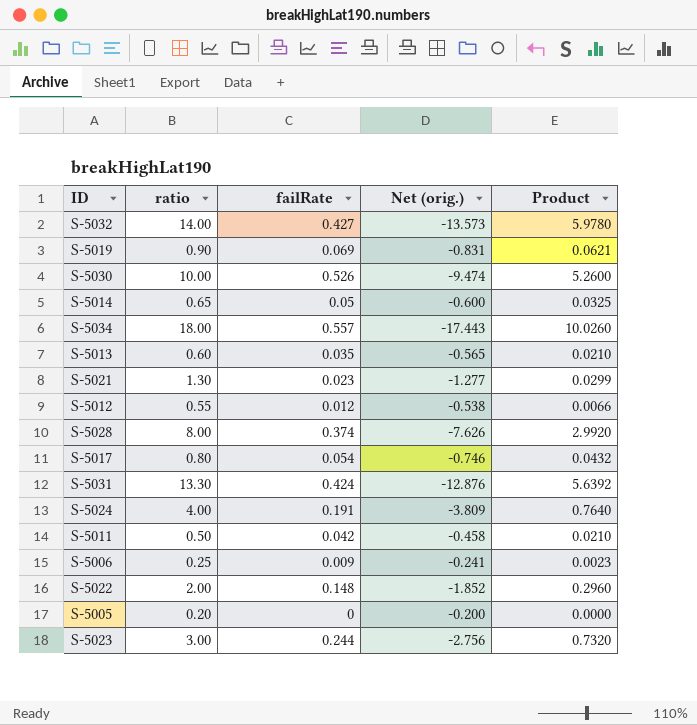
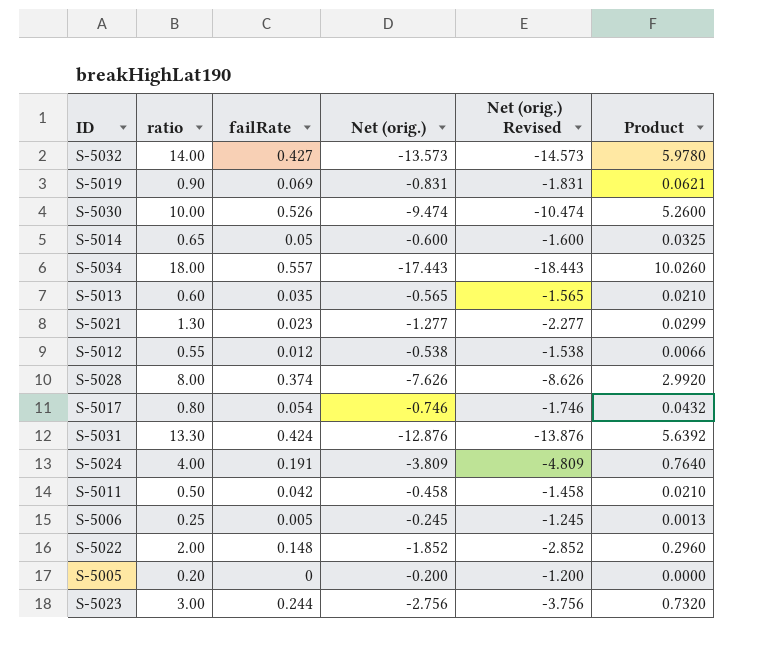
column Net (orig.) Revised | formula: none -> [Net (orig.)] - 1
S-5006 | failRate: 0.009 -> 0.005
S-5006 | Net (orig.): -0.241 -> -0.245
S-5006 | Product: 0.0023 -> 0.0013

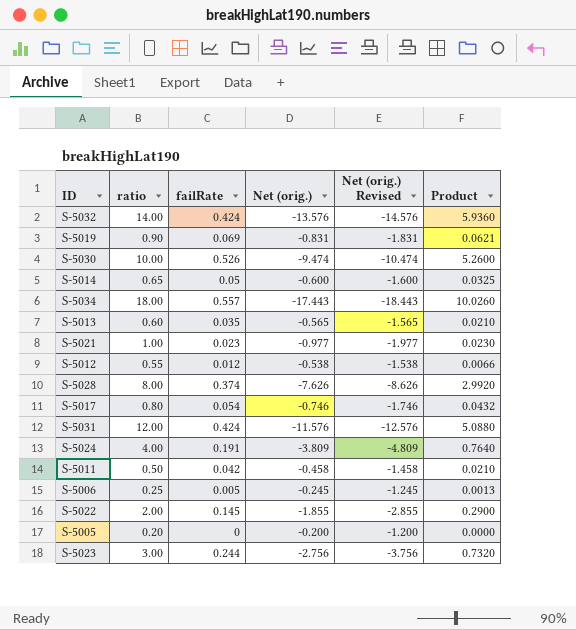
S-5032 | failRate: 0.427 -> 0.424
S-5032 | Net (orig.): -13.573 -> -13.576
S-5032 | Net (orig.) Revised: -14.573 -> -14.576
S-5032 | Product: 5.9780 -> 5.9360
S-5021 | ratio: 1.30 -> 1.00
S-5021 | Net (orig.): -1.277 -> -0.977
S-5021 | Net (orig.) Revised: -2.277 -> -1.977
S-5021 | Product: 0.0299 -> 0.0230
S-5031 | ratio: 13.30 -> 12.00
S-5031 | Net (orig.): -12.876 -> -11.576
S-5031 | Net (orig.) Revised: -13.876 -> -12.576
S-5031 | Product: 5.6392 -> 5.0880
S-5022 | failRate: 0.148 -> 0.145
S-5022 | Net (orig.): -1.852 -> -1.855
S-5022 | Net (orig.) Revised: -2.852 -> -2.855
S-5022 | Product: 0.2960 -> 0.2900

